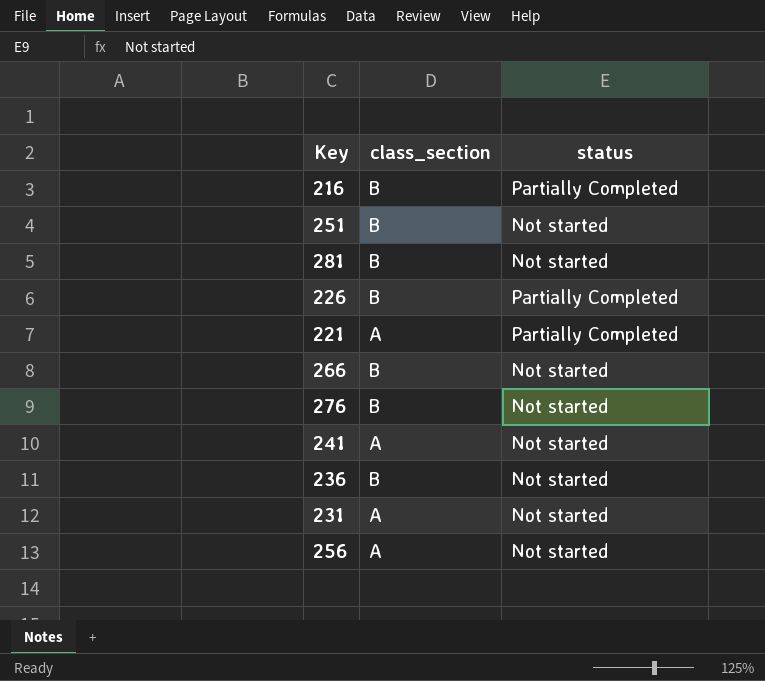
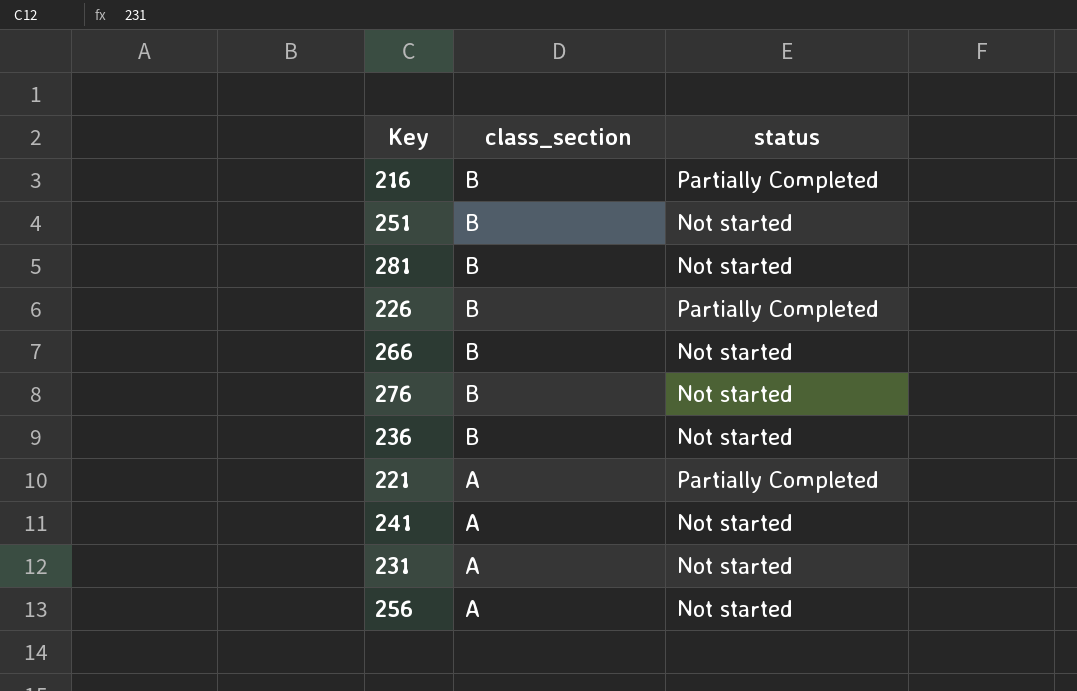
row order: none -> class_section descending

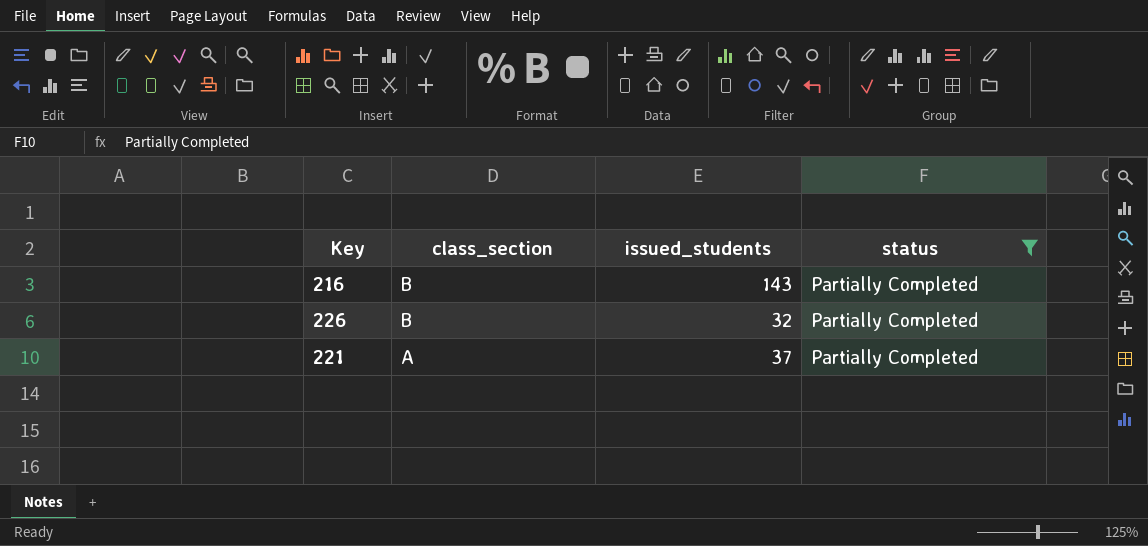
filter: none -> status = Partially Completed
column issued_students | position: none -> 3

